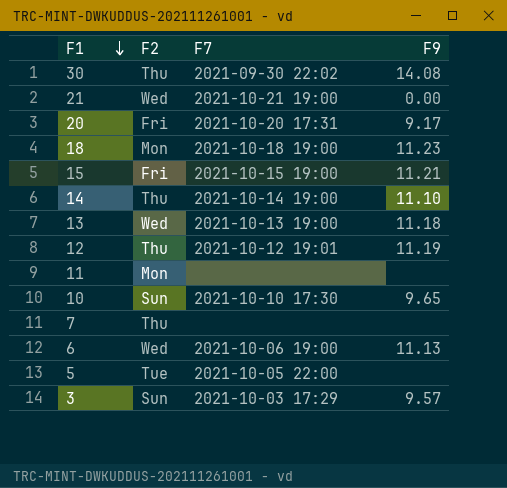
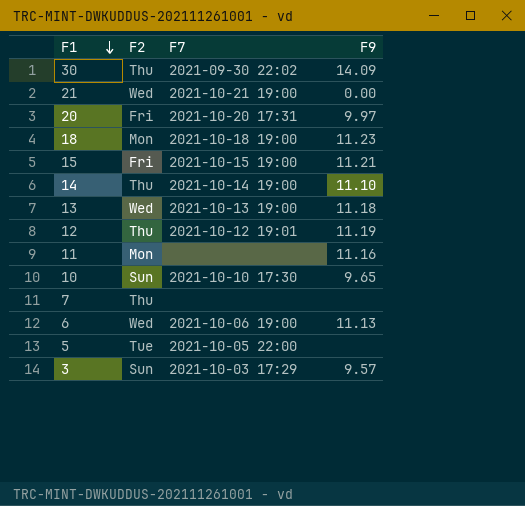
30 | F9: 14.08 -> 14.09
20 | F9: 9.17 -> 9.97
11 | F9: none -> 11.16

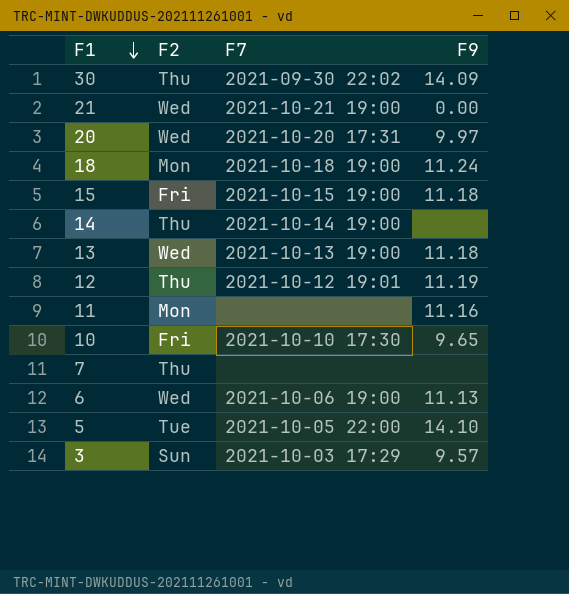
20 | F2: Fri -> Wed
18 | F9: 11.23 -> 11.24
15 | F9: 11.21 -> 11.18
14 | F9: 11.10 -> none
10 | F2: Sun -> Fri
5 | F9: none -> 14.10

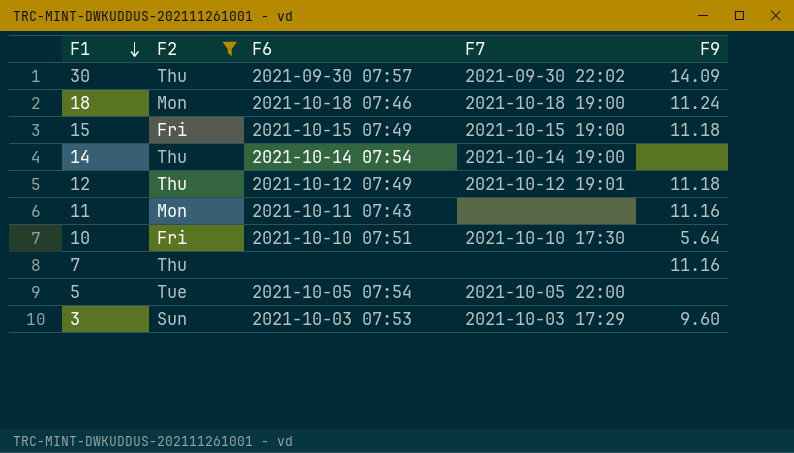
filter: none -> F2 != Wed
column F6 | position: none -> 3
12 | F9: 11.19 -> 11.18
10 | F9: 9.65 -> 5.64
7 | F9: none -> 11.16
5 | F9: 14.10 -> none
3 | F9: 9.57 -> 9.60

